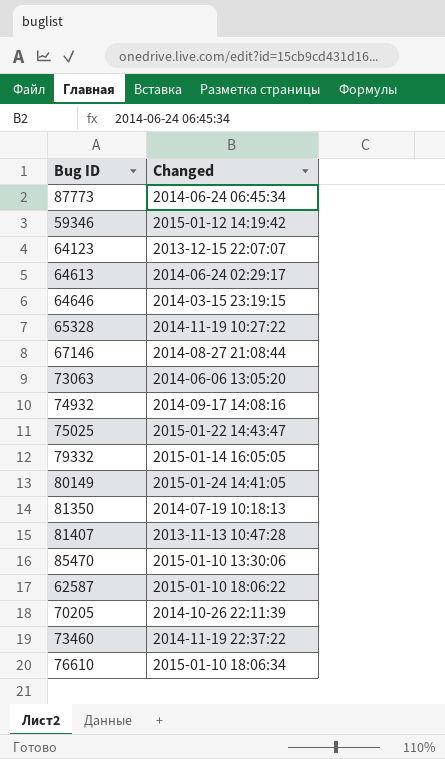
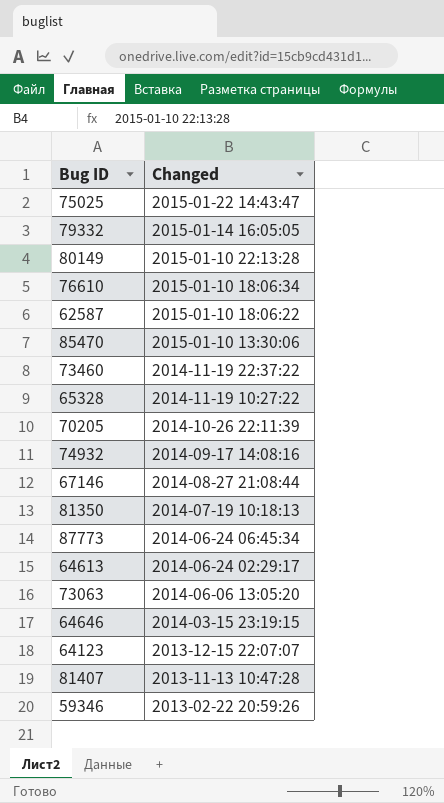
row order: none -> Changed descending
80149 | Changed: 2015-01-24 14:41:05 -> 2015-01-10 22:13:28
59346 | Changed: 2015-01-12 14:19:42 -> 2013-02-22 20:59:26

